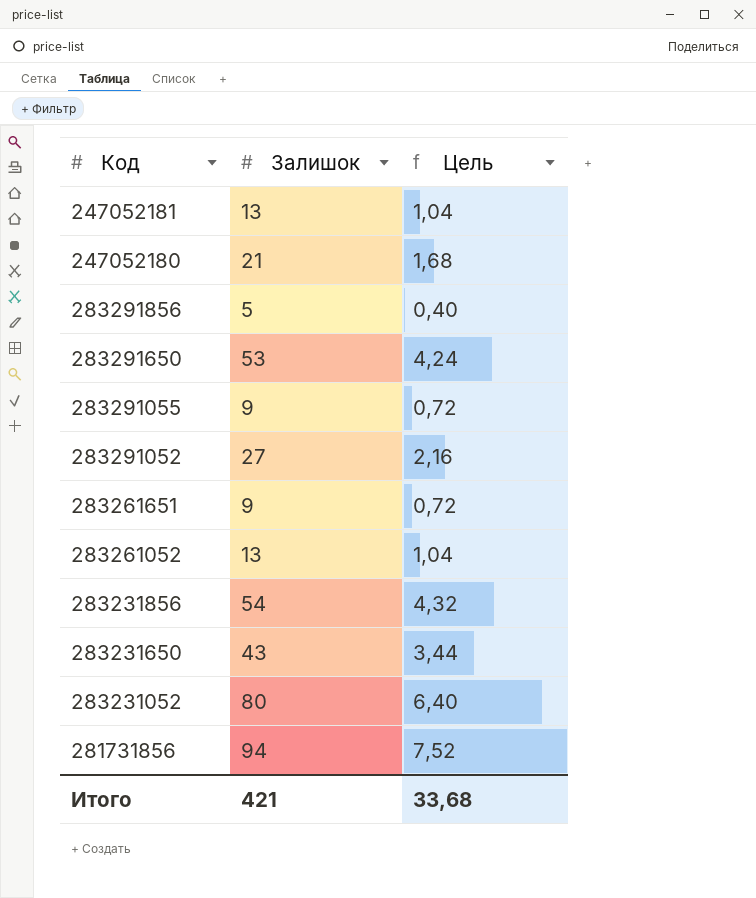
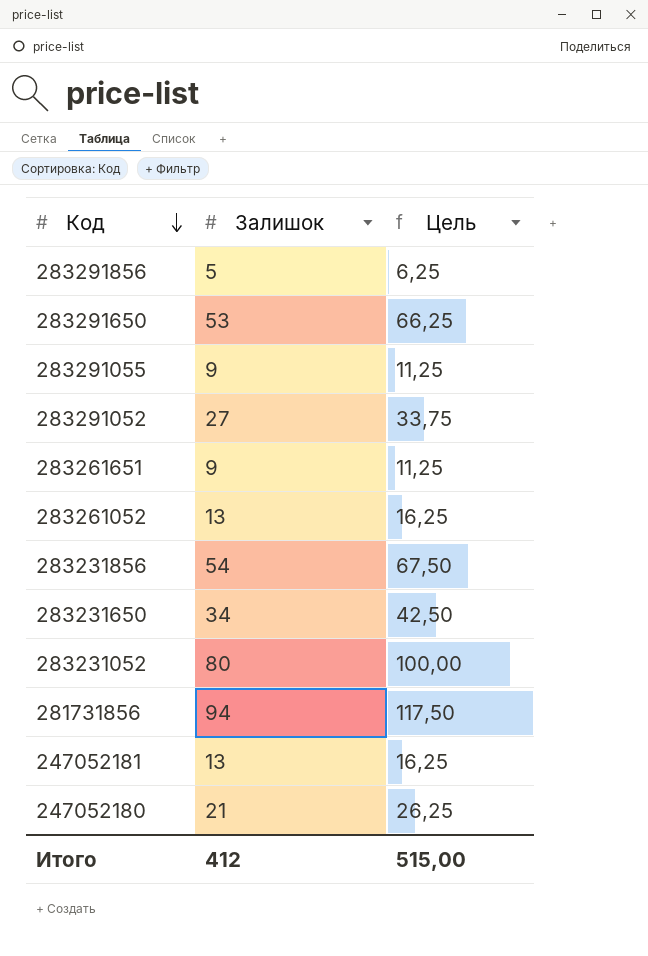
row order: none -> Код descending
column Цель | formula: [Залишок] * 0,08 -> [Залишок] * 1,25
283231650 | Залишок: 43 -> 34
Итого | Залишок: 421 -> 412
Итого | Цель: 33,68 -> 515,00

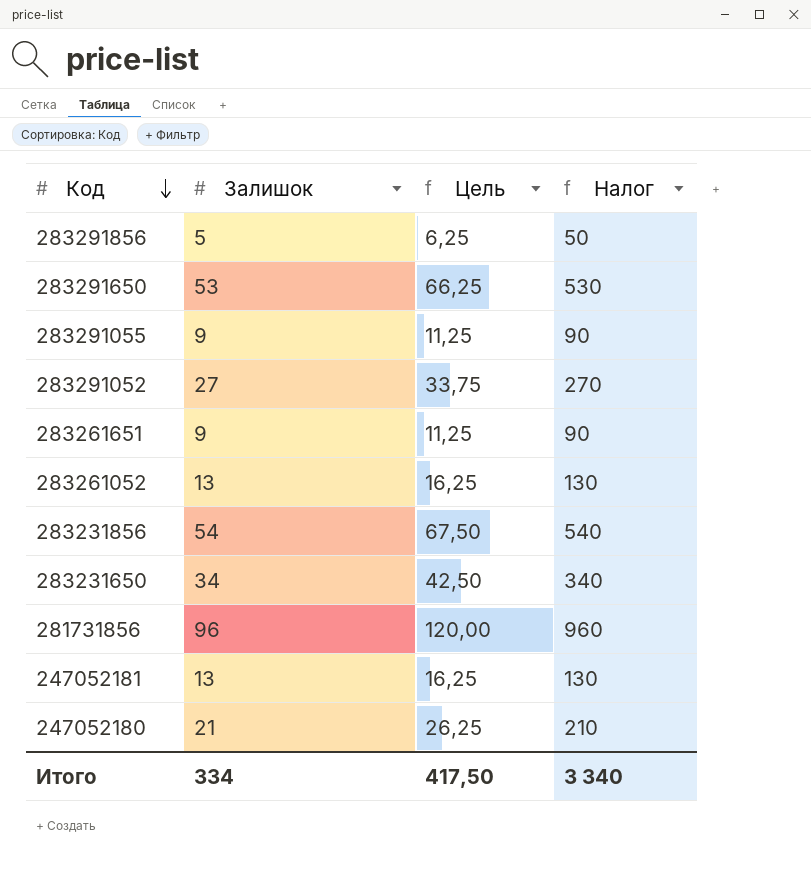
column Налог | formula: none -> [Залишок] * 10
row 283231052: 80 | 100,00 -> none
281731856 | Залишок: 94 -> 96
281731856 | Цель: 117,50 -> 120,00
Итого | Залишок: 412 -> 334
Итого | Цель: 515,00 -> 417,50

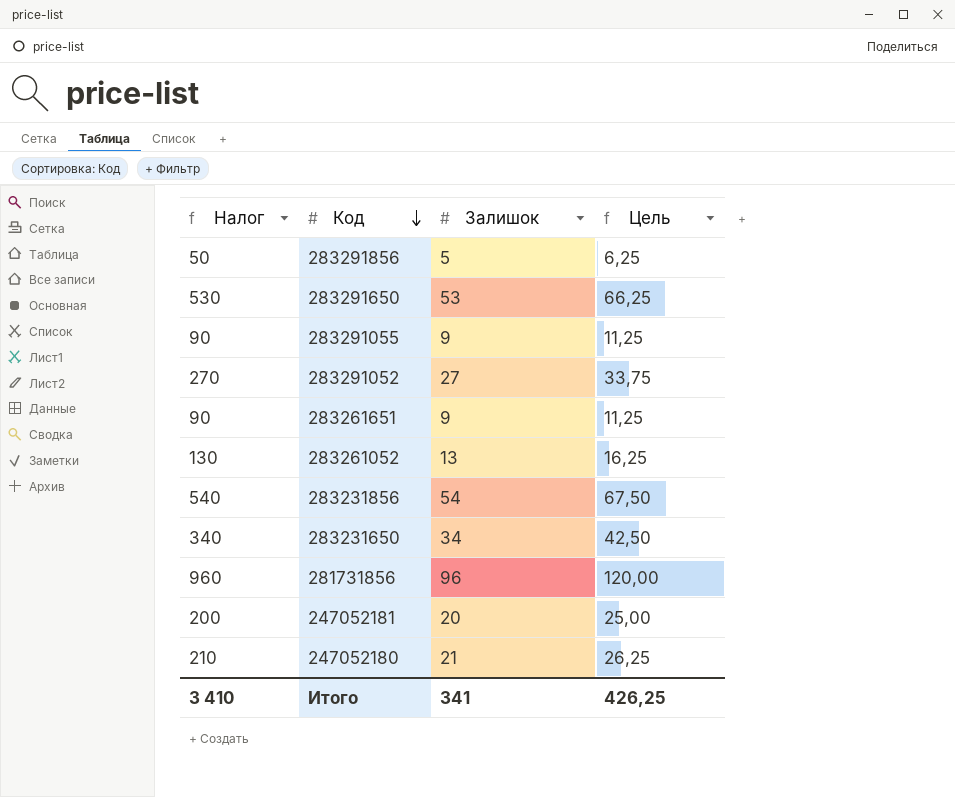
column Налог | position: 4 -> 1
247052181 | Налог: 130 -> 200
247052181 | Залишок: 13 -> 20
247052181 | Цель: 16,25 -> 25,00
Итого | Налог: 3 340 -> 3 410
Итого | Залишок: 334 -> 341
Итого | Цель: 417,50 -> 426,25

